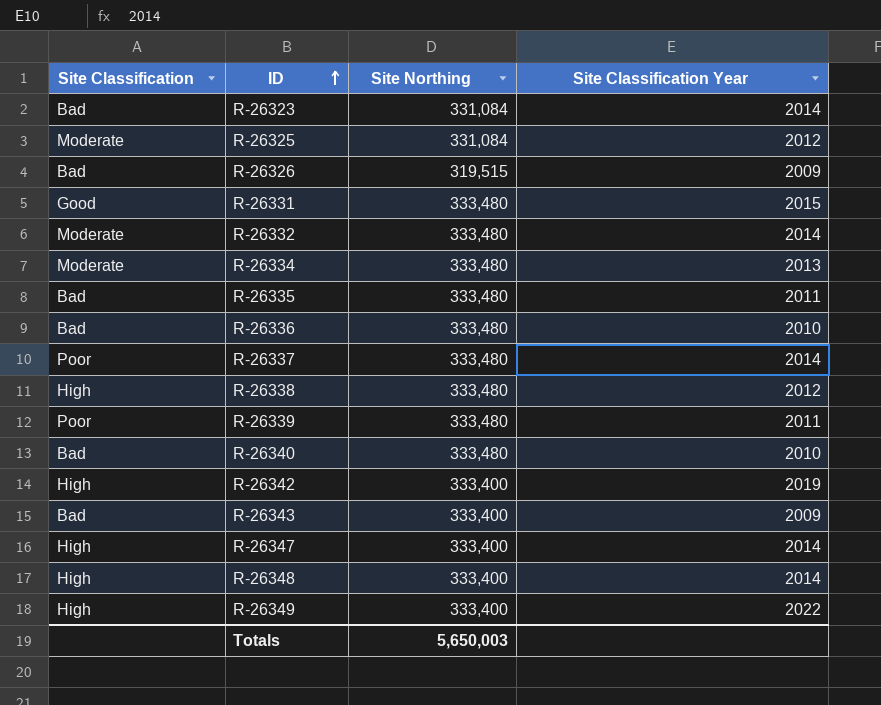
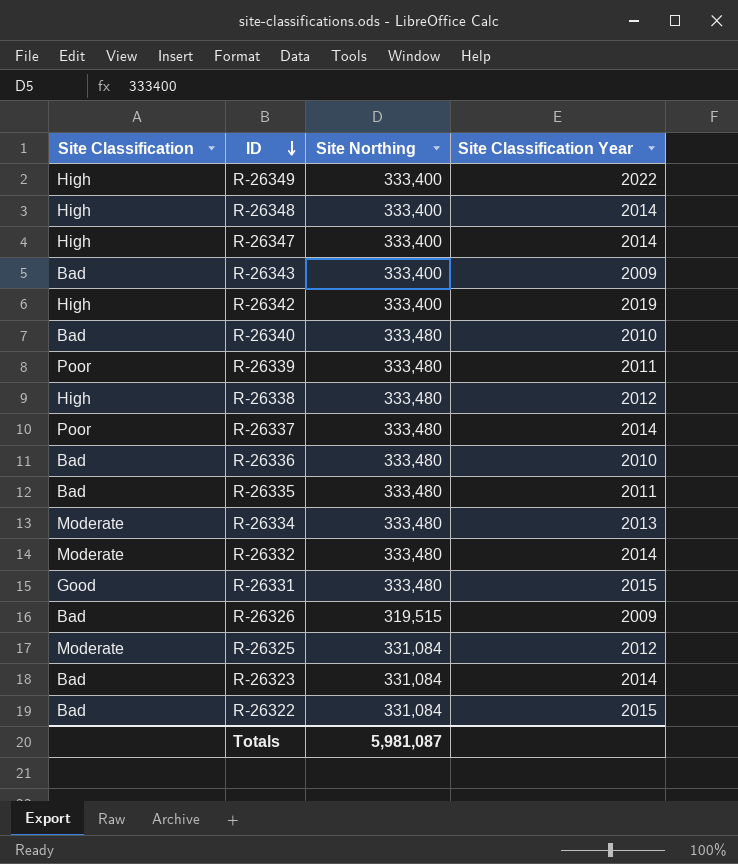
row order: ID ascending -> ID descending
row R-26322: none -> Bad | 331,084 | 2015
Totals | Site Northing: 5,650,003 -> 5,981,087

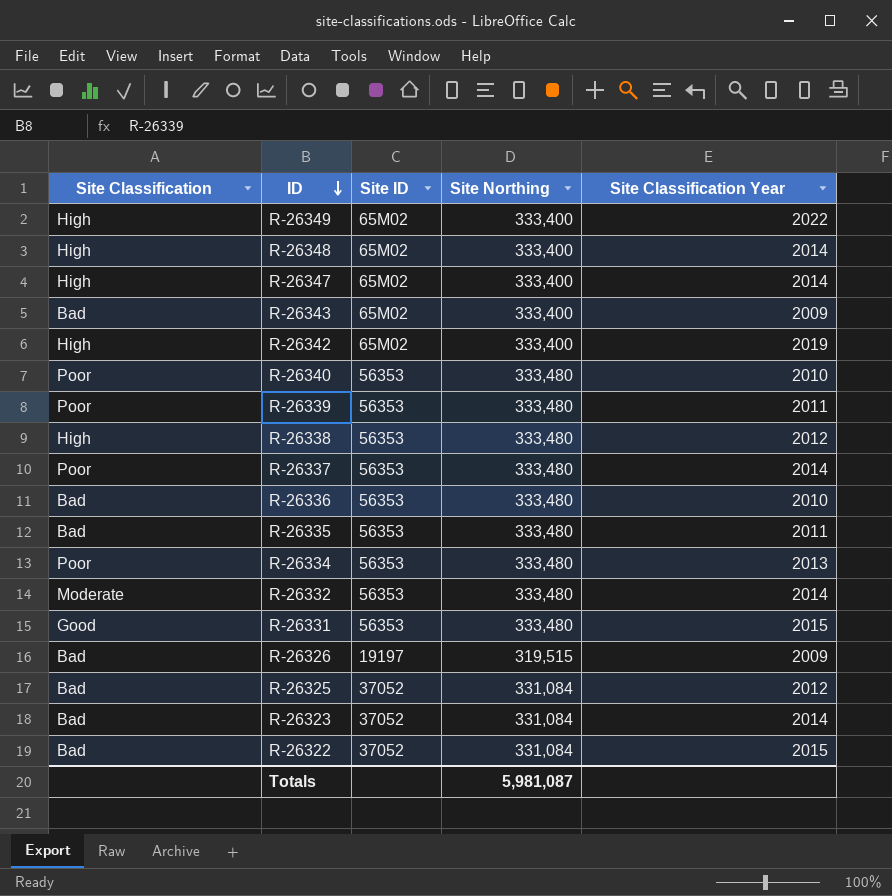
column Site ID | position: none -> 3
R-26340 | Site Classification: Bad -> Poor
R-26334 | Site Classification: Moderate -> Poor
R-26325 | Site Classification: Moderate -> Bad

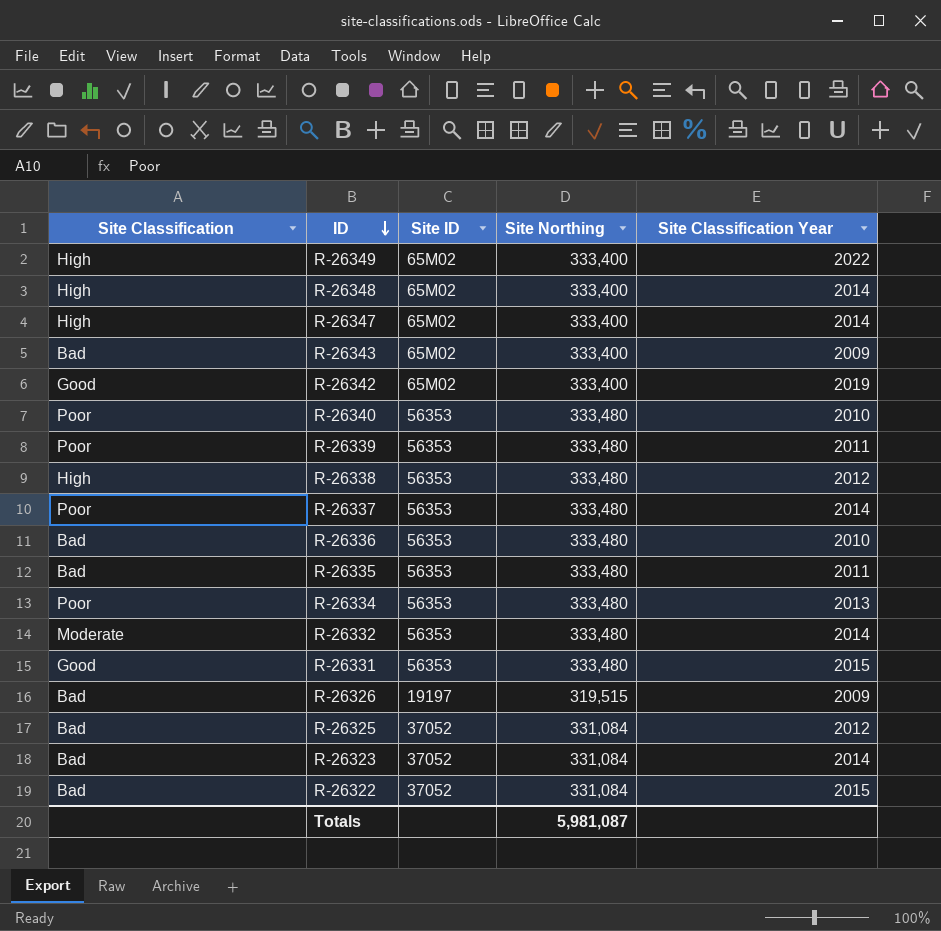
R-26342 | Site Classification: High -> Good

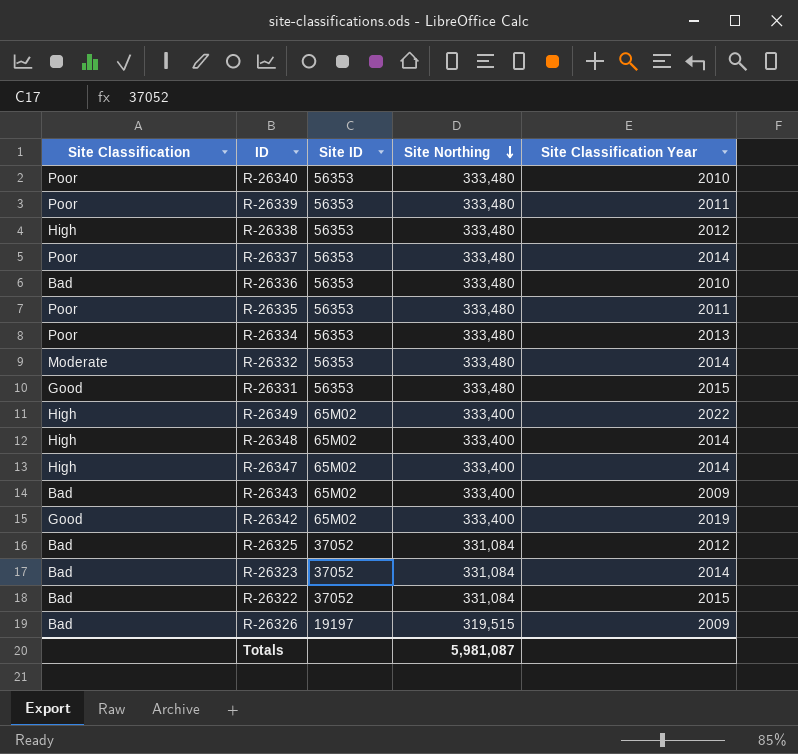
row order: ID descending -> Site Northing descending
R-26335 | Site Classification: Bad -> Poor

